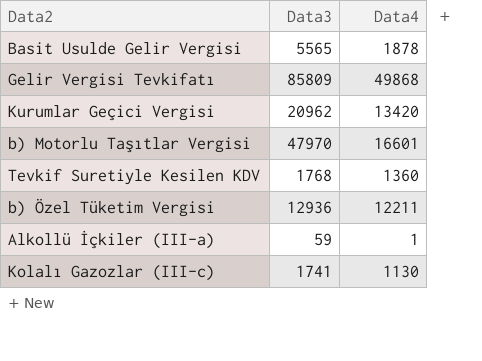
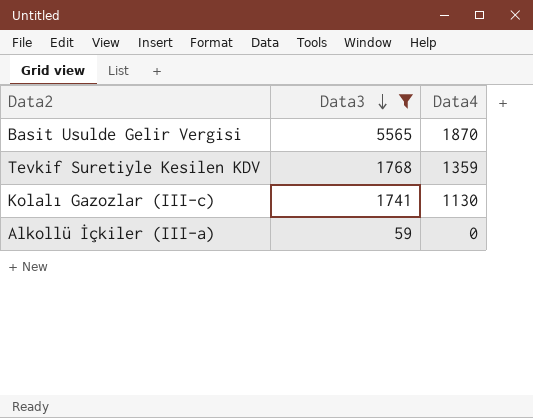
filter: none -> Data3 <= 5565
row order: none -> Data3 descending
Basit Usulde Gelir Vergisi | Data4: 1878 -> 1870
Tevkif Suretiyle Kesilen KDV | Data4: 1360 -> 1359
Alkollü İçkiler (III-a) | Data4: 1 -> 0

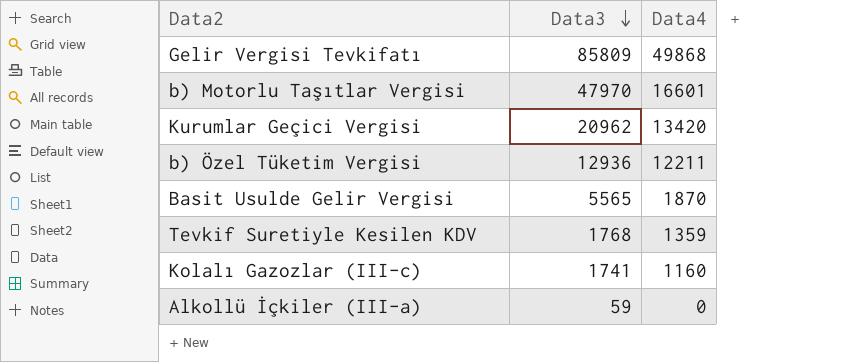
filter: Data3 <= 5565 -> none
Kolalı Gazozlar (III-c) | Data4: 1130 -> 1160

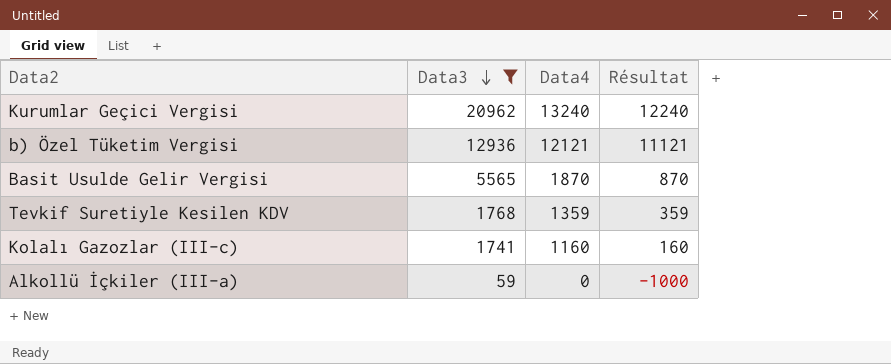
filter: none -> Data3 <= 20962
column Résultat | formula: none -> [Data4] - 1000
Kurumlar Geçici Vergisi | Data4: 13420 -> 13240
b) Özel Tüketim Vergisi | Data4: 12211 -> 12121

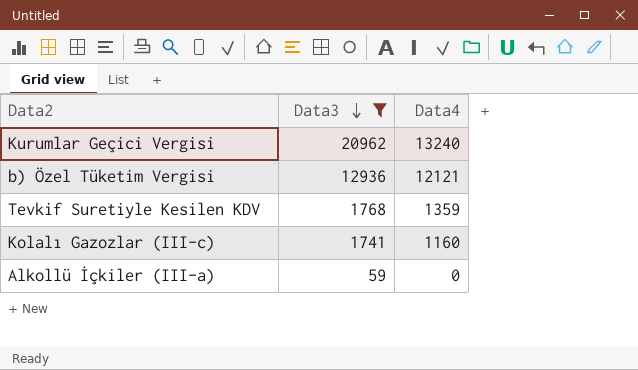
column Résultat | formula: [Data4] - 1000 -> none
row Basit Usulde Gelir Vergisi: 5565 | 1870 | 870 -> none

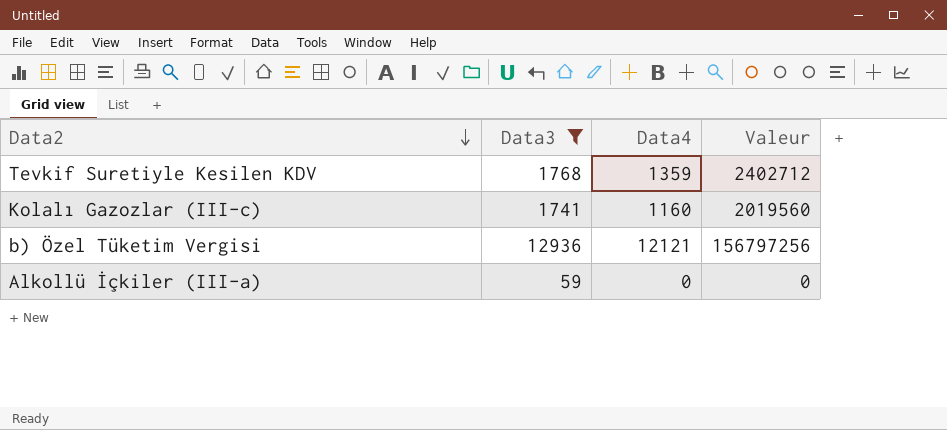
row order: Data3 descending -> Data2 descending
column Valeur | formula: none -> [Data3] * [Data4]
row Kurumlar Geçici Vergisi: 20962 | 13240 -> none

